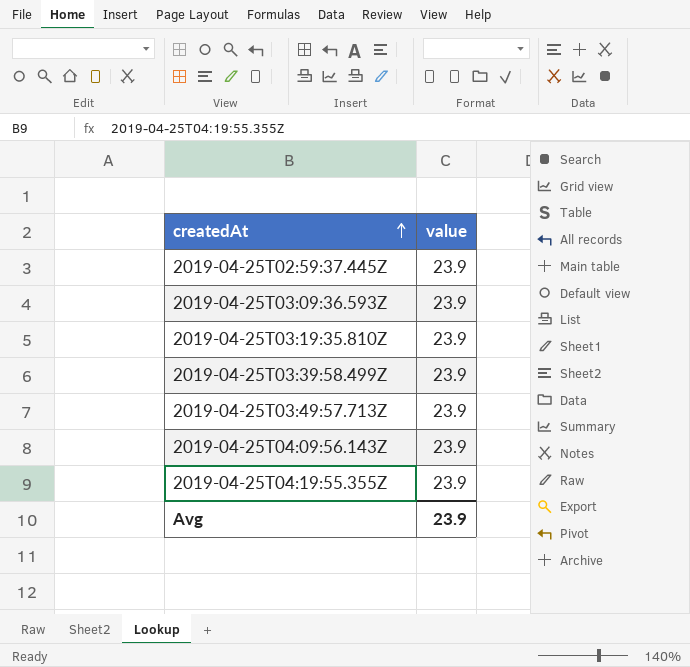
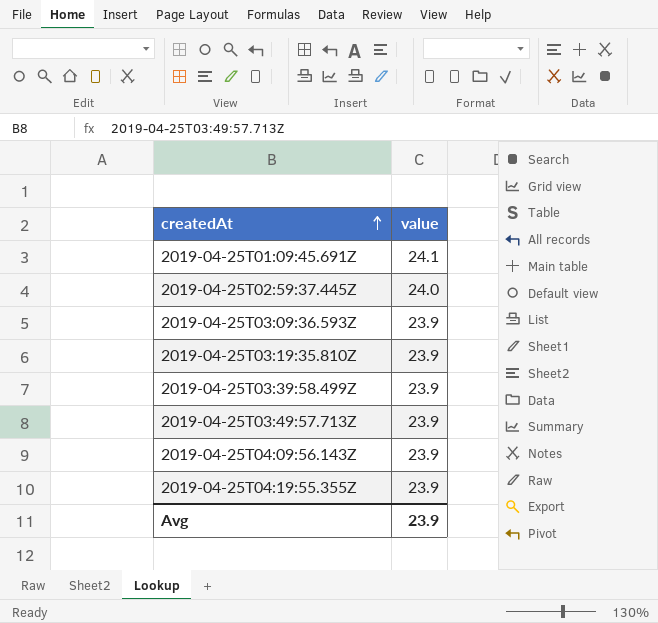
row 2019-04-25T01:09:45.691Z: none -> 24.1
2019-04-25T02:59:37.445Z | value: 23.9 -> 24.0

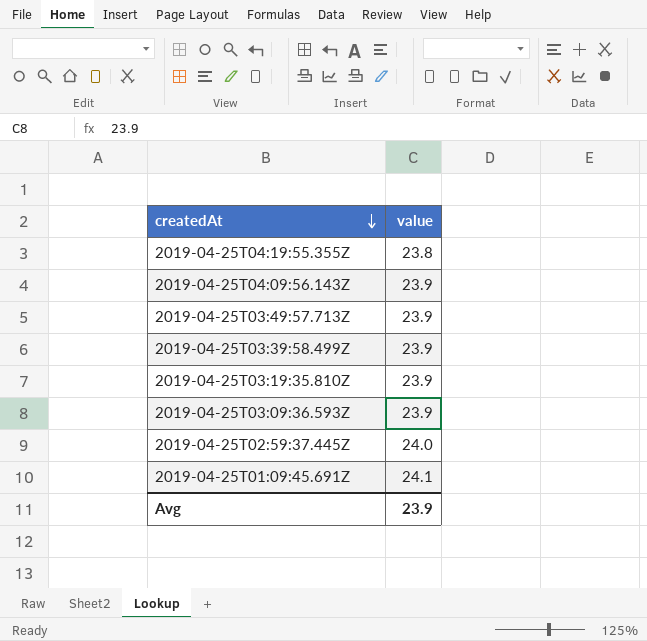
row order: createdAt ascending -> createdAt descending
2019-04-25T04:19:55.355Z | value: 23.9 -> 23.8

